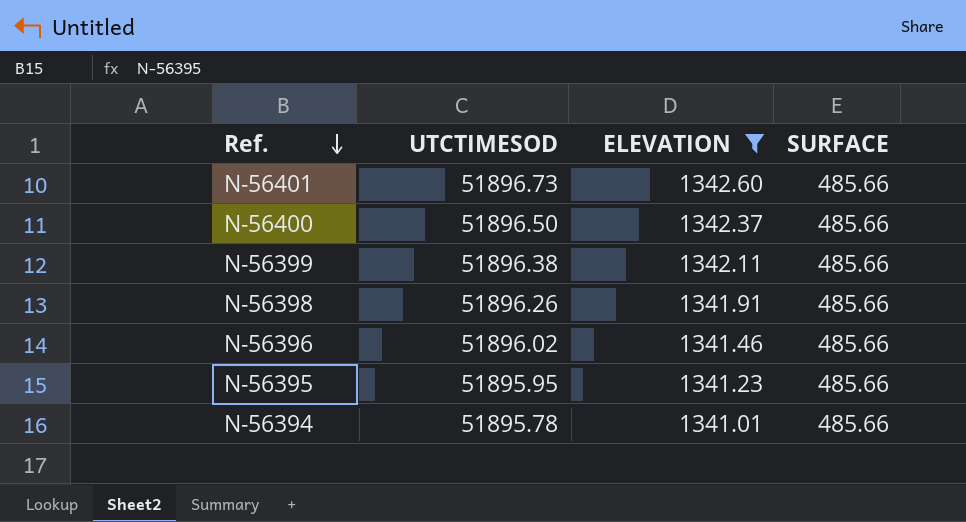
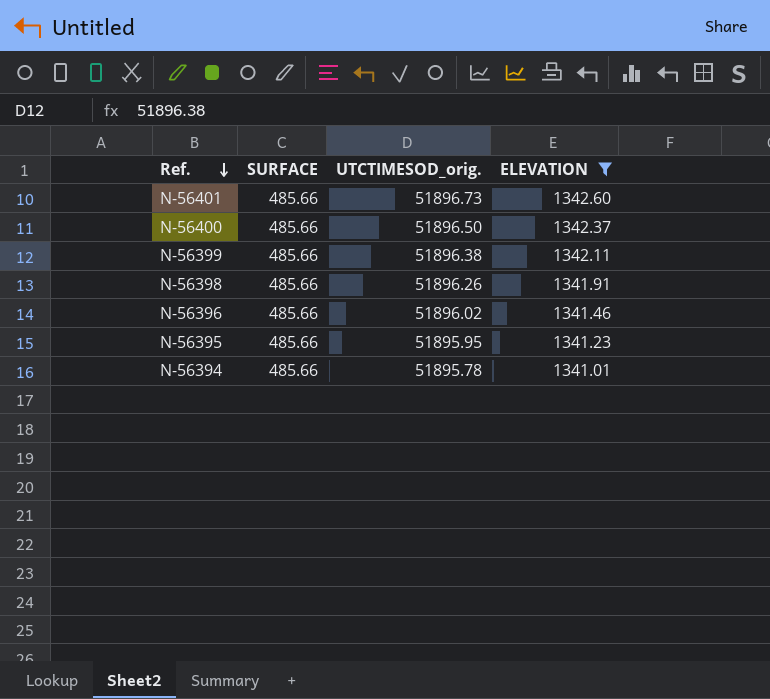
column SURFACE | position: 4 -> 2
column name: UTCTIMESOD -> UTCTIMESOD_orig.

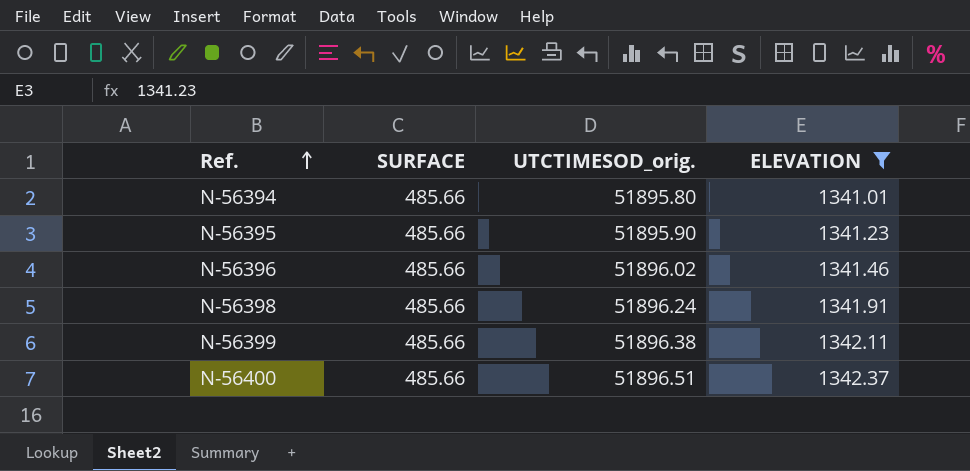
row order: Ref. descending -> Ref. ascending
row N-56401: 485.66 | 51896.73 | 1342.60 -> none
N-56394 | UTCTIMESOD_orig.: 51895.78 -> 51895.80
N-56395 | UTCTIMESOD_orig.: 51895.95 -> 51895.90
N-56398 | UTCTIMESOD_orig.: 51896.26 -> 51896.24
N-56400 | UTCTIMESOD_orig.: 51896.50 -> 51896.51

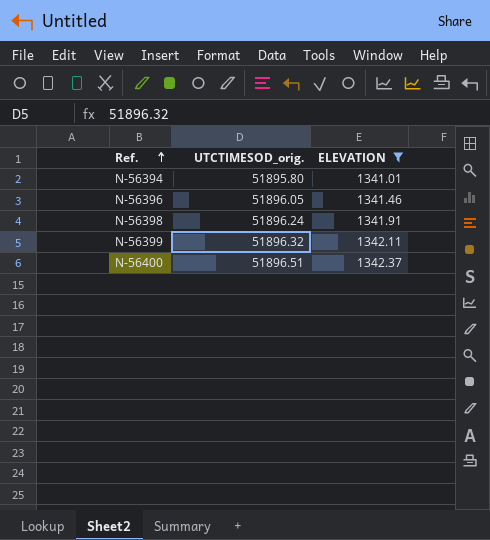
column SURFACE | position: 2 -> none
row N-56395: 485.66 | 51895.90 | 1341.23 -> none
N-56396 | UTCTIMESOD_orig.: 51896.02 -> 51896.05
N-56399 | UTCTIMESOD_orig.: 51896.38 -> 51896.32

